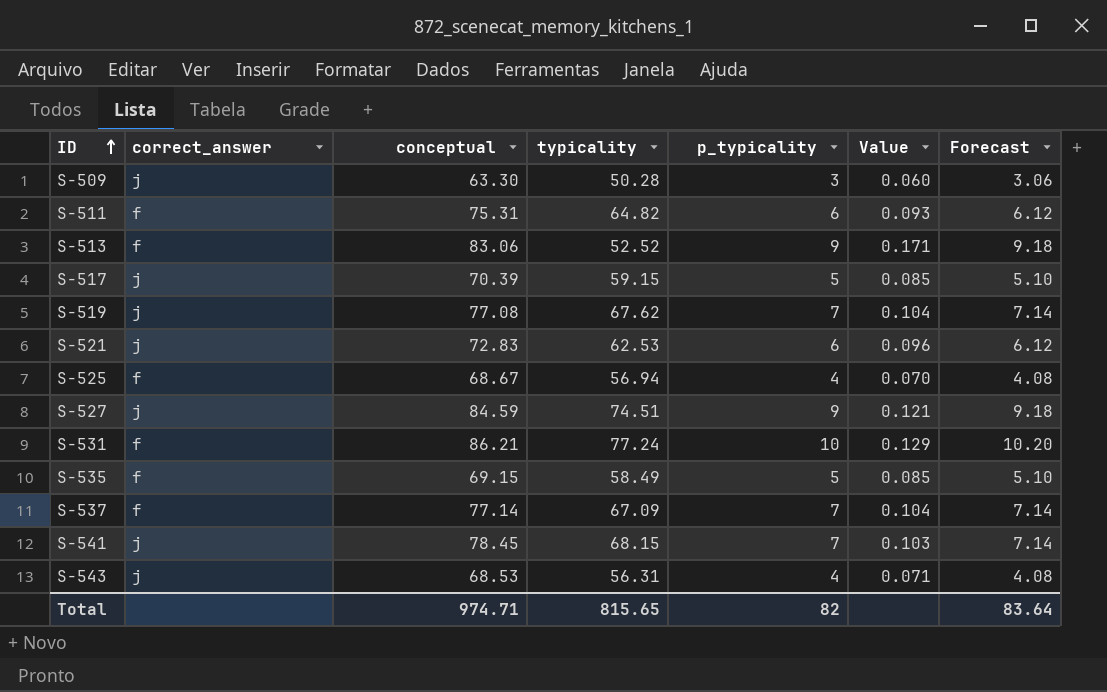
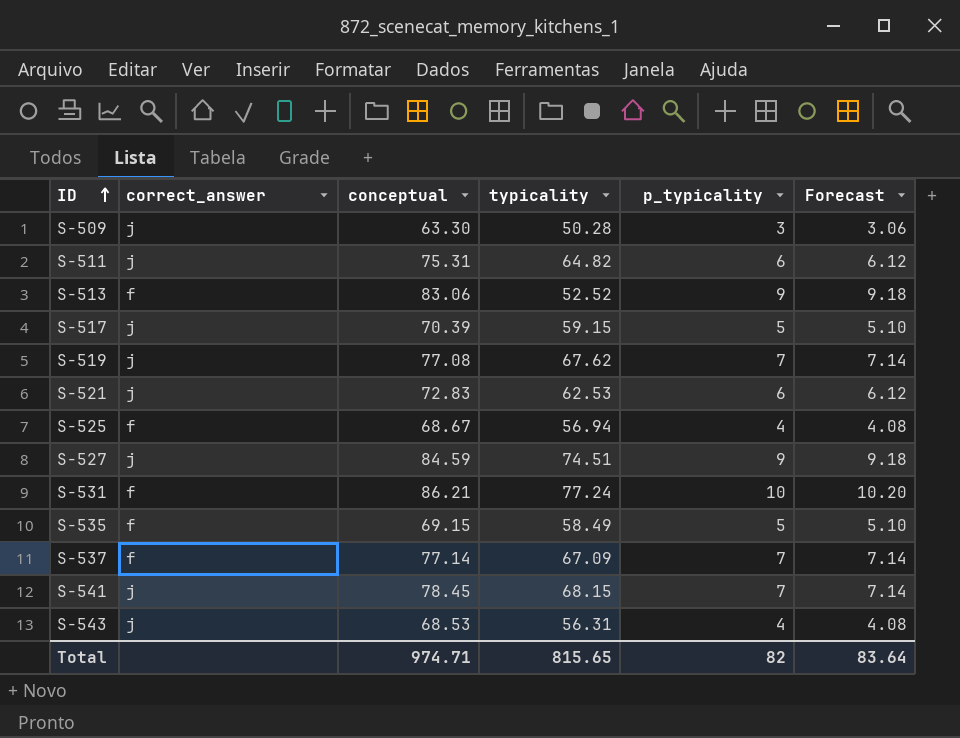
column Value | formula: [p_typicality] / [typicality] -> none
S-511 | correct_answer: f -> j

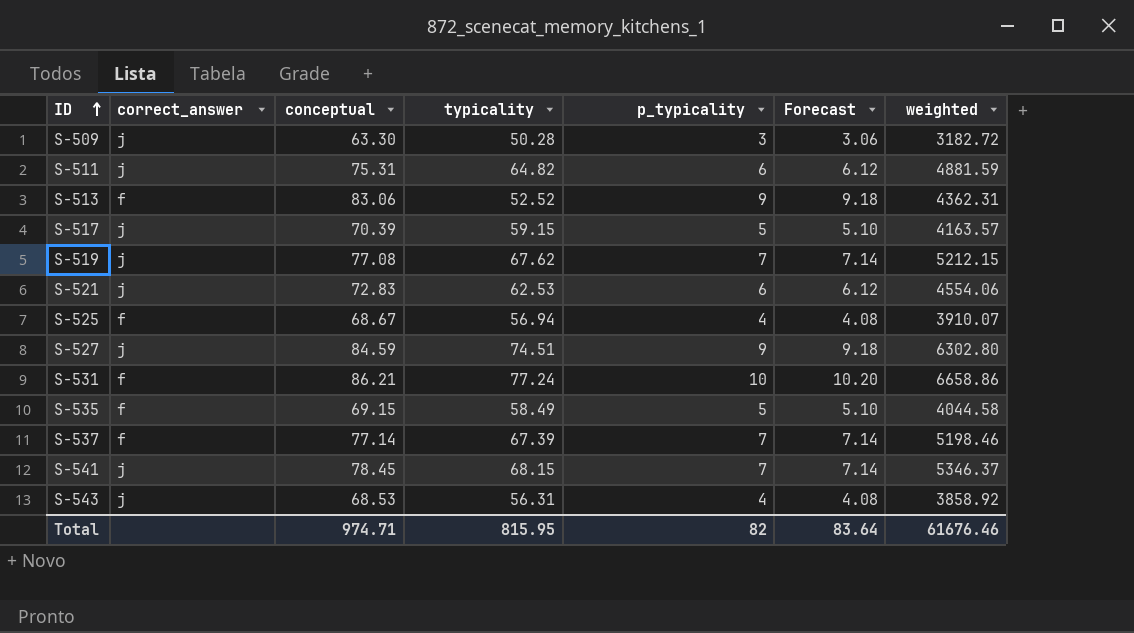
column weighted | formula: none -> [conceptual] * [typicality]
S-537 | typicality: 67.09 -> 67.39
Total | typicality: 815.65 -> 815.95

